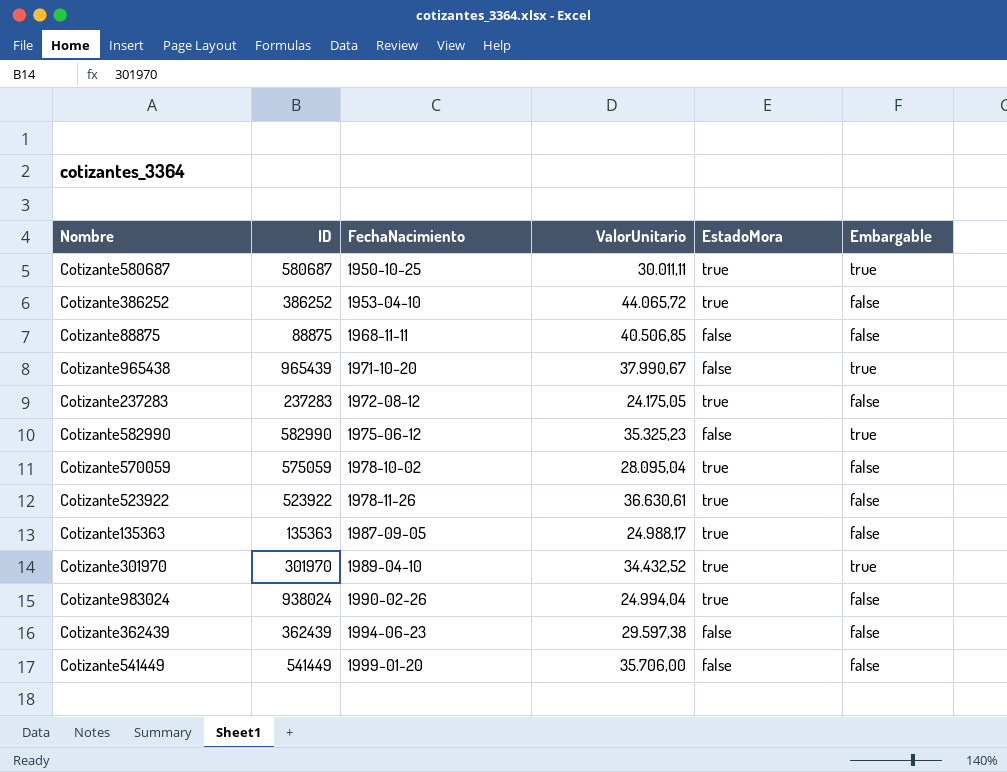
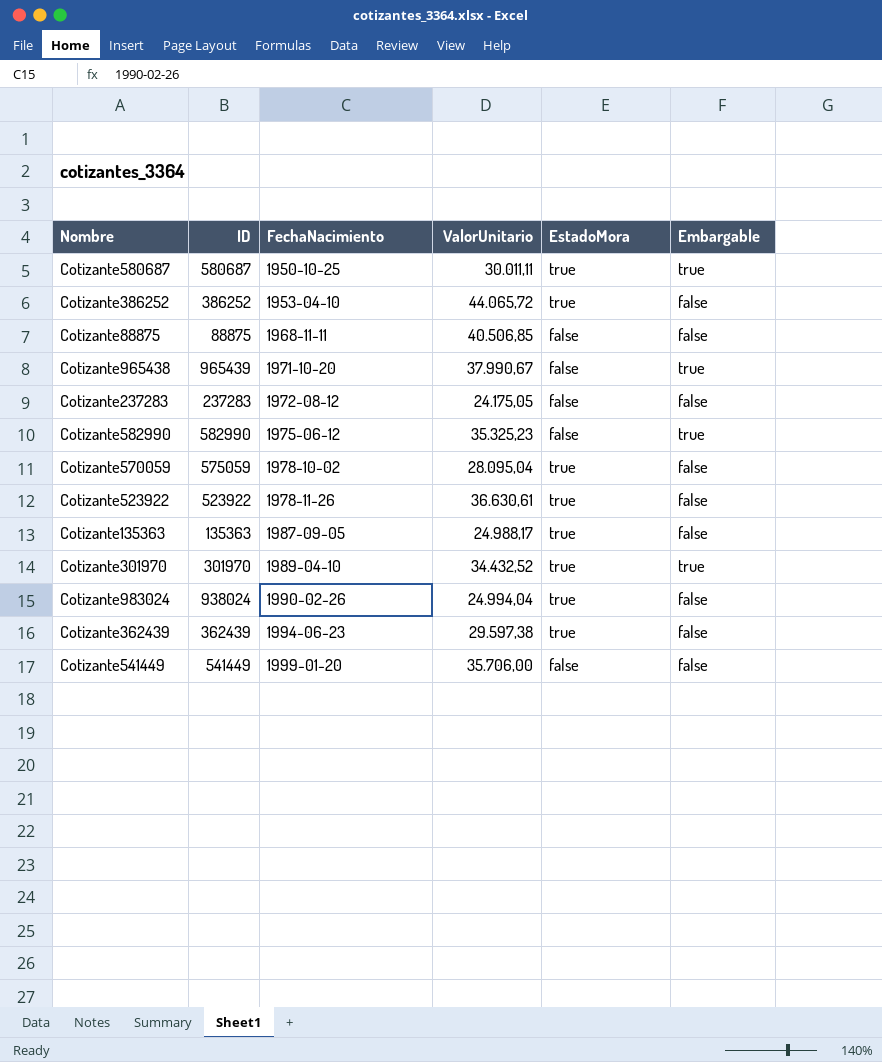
Cotizante237283 | EstadoMora: true -> false
Cotizante362439 | EstadoMora: false -> true

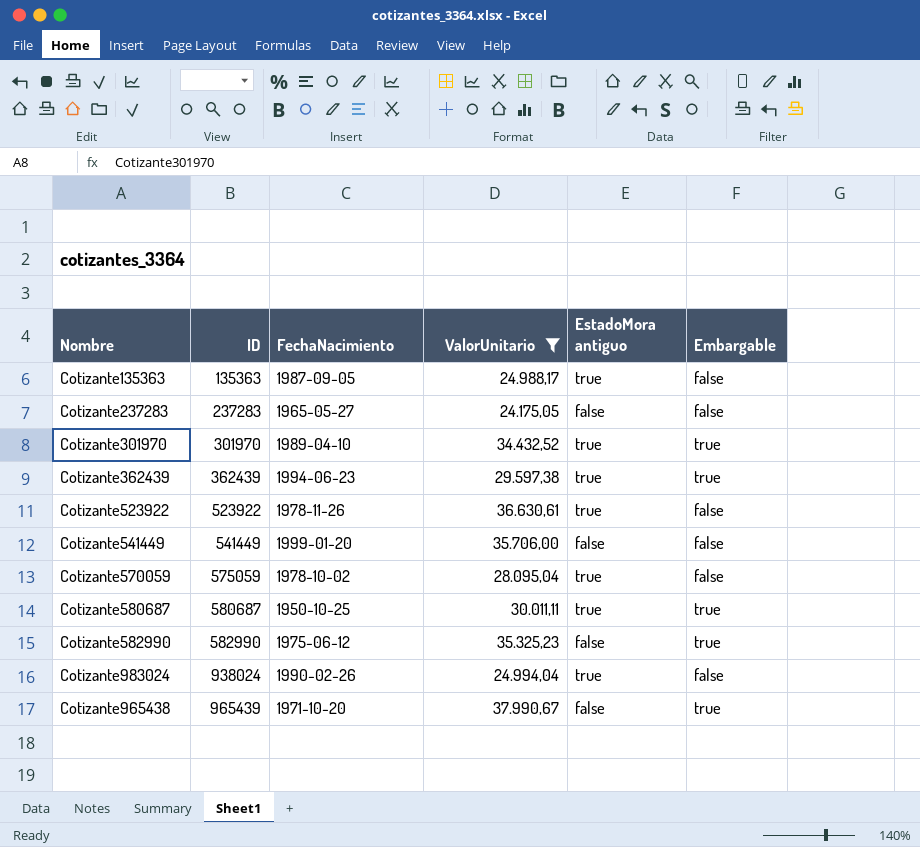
filter: none -> ValorUnitario <= 37.990,67
row order: FechaNacimiento ascending -> ID ascending
column name: EstadoMora -> EstadoMora antiguo
Cotizante237283 | FechaNacimiento: 1972-08-12 -> 1965-05-27
Cotizante362439 | Embargable: false -> true

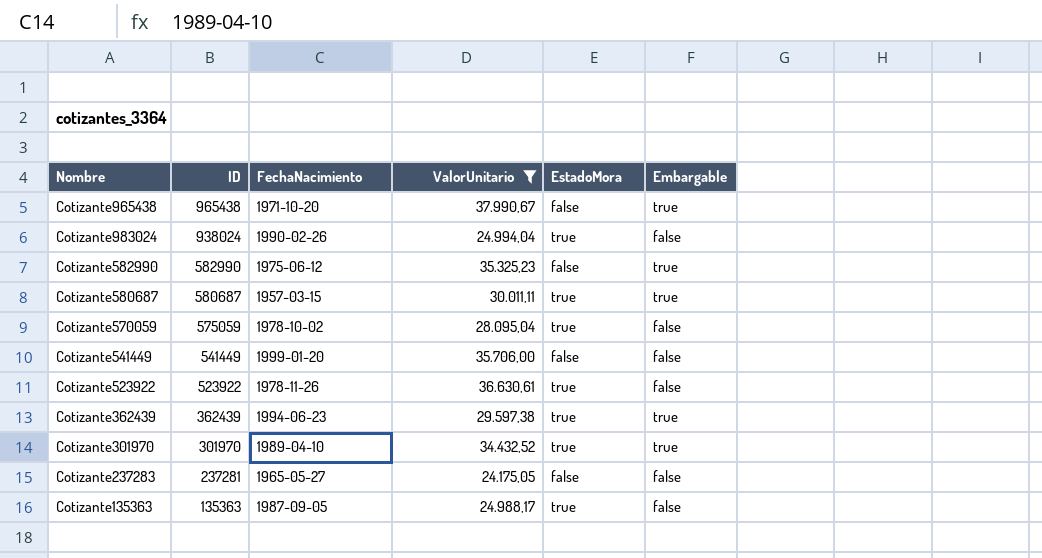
row order: ID ascending -> ID descending
column name: EstadoMora antiguo -> EstadoMora
Cotizante965438 | ID: 965439 -> 965438
Cotizante580687 | FechaNacimiento: 1950-10-25 -> 1957-03-15
Cotizante237283 | ID: 237283 -> 237281

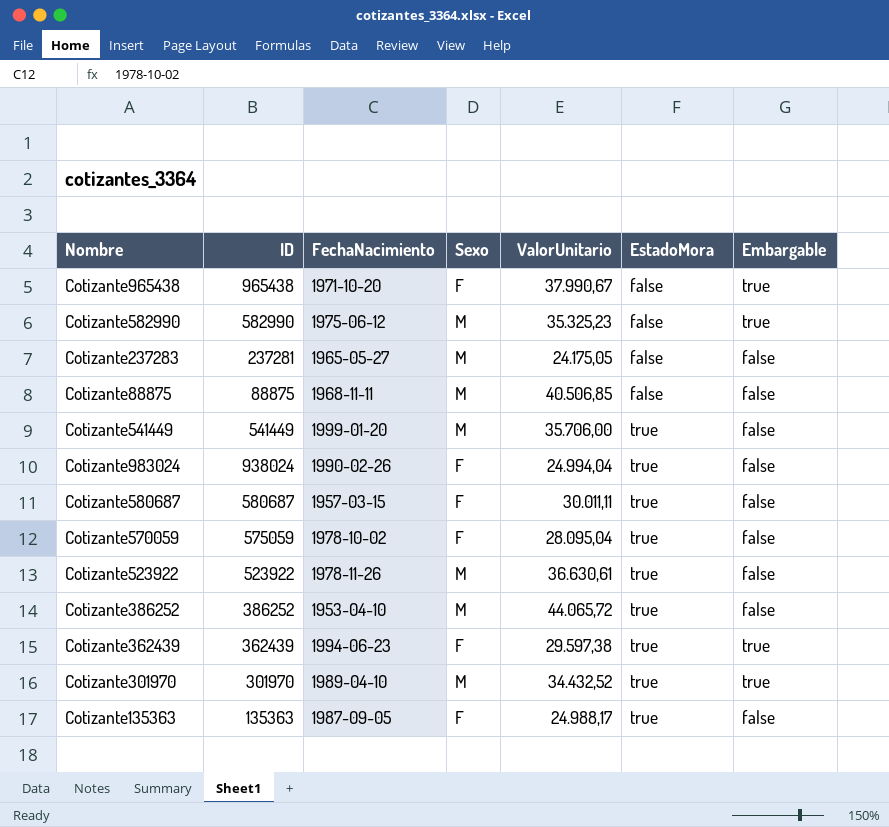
filter: ValorUnitario <= 37.990,67 -> none
row order: ID descending -> EstadoMora ascending
column Sexo | position: none -> 4
Cotizante541449 | EstadoMora: false -> true
Cotizante580687 | Embargable: true -> false

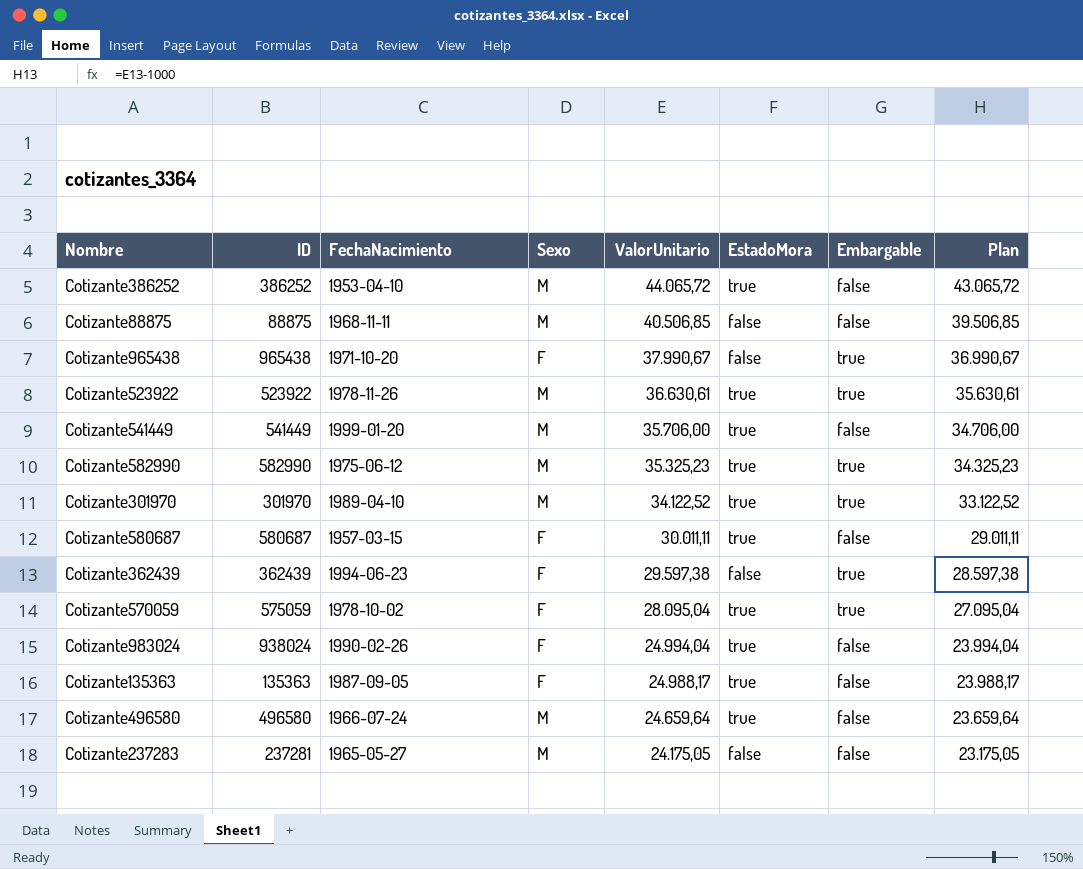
row order: EstadoMora ascending -> ValorUnitario descending
column Plan | formula: none -> [ValorUnitario] - 1000
Cotizante523922 | Embargable: false -> true
Cotizante582990 | EstadoMora: false -> true
Cotizante301970 | ValorUnitario: 34.432,52 -> 34.122,52
Cotizante362439 | EstadoMora: true -> false
Cotizante570059 | Embargable: false -> true
row Cotizante496580: none -> 496580 | 1966-07-24 | M | 24.659,64 | true | false | 23.659,64

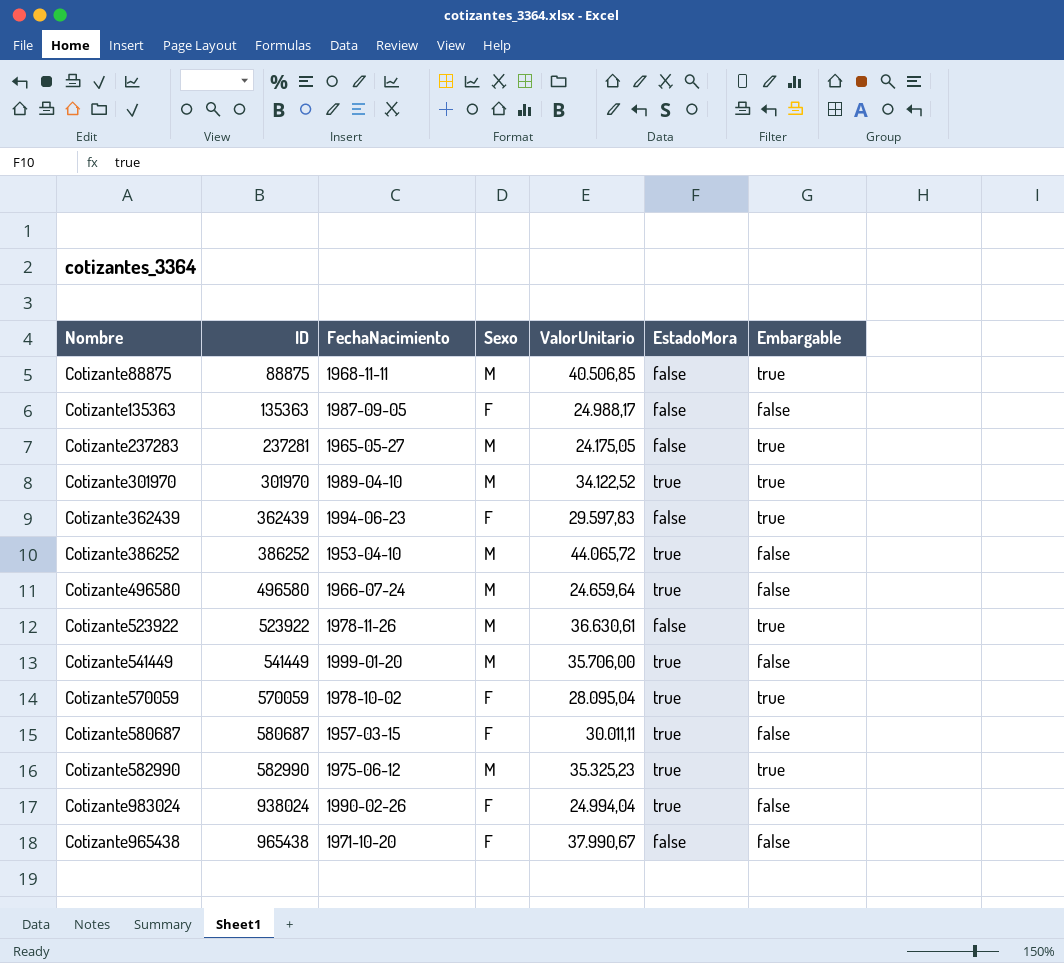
row order: ValorUnitario descending -> ID ascending
column Plan | formula: [ValorUnitario] - 1000 -> none
Cotizante88875 | Embargable: false -> true
Cotizante135363 | EstadoMora: true -> false
Cotizante237283 | Embargable: false -> true
Cotizante362439 | ValorUnitario: 29.597,38 -> 29.597,83
Cotizante523922 | EstadoMora: true -> false
Cotizante570059 | ID: 575059 -> 570059
Cotizante965438 | Embargable: true -> false

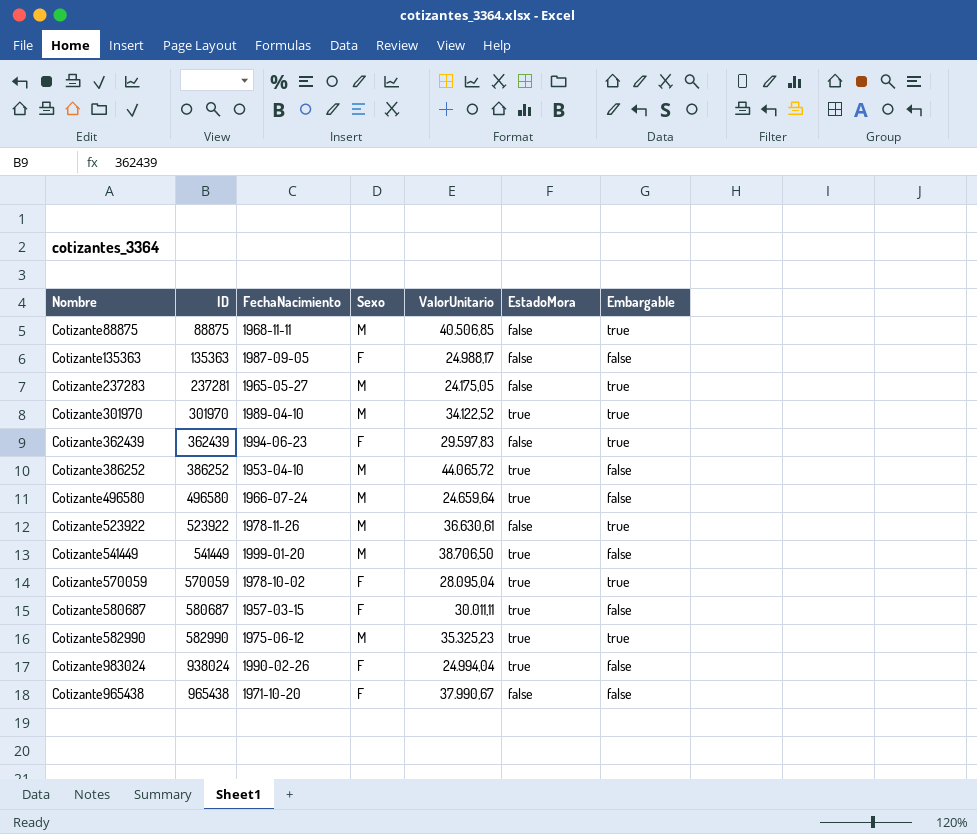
Cotizante541449 | ValorUnitario: 35.706,00 -> 38.706,50

